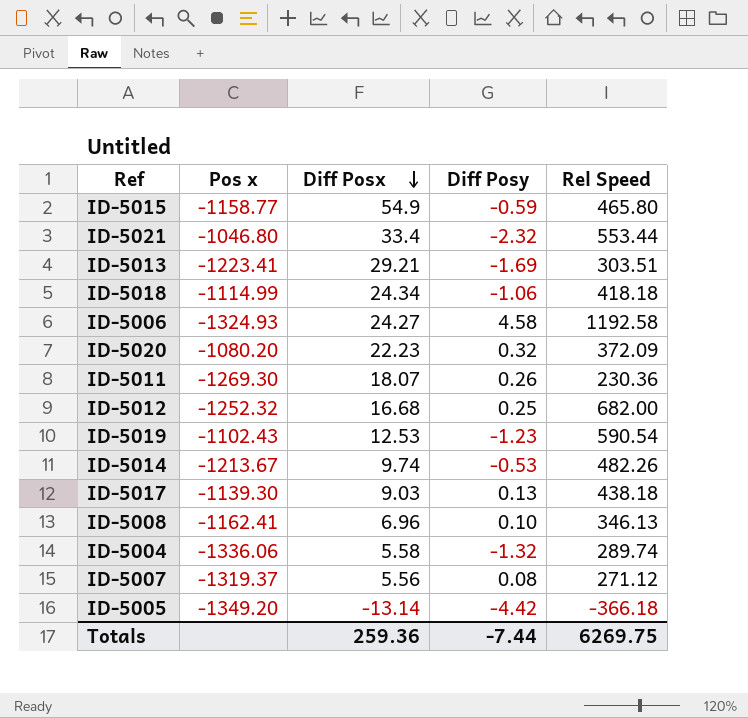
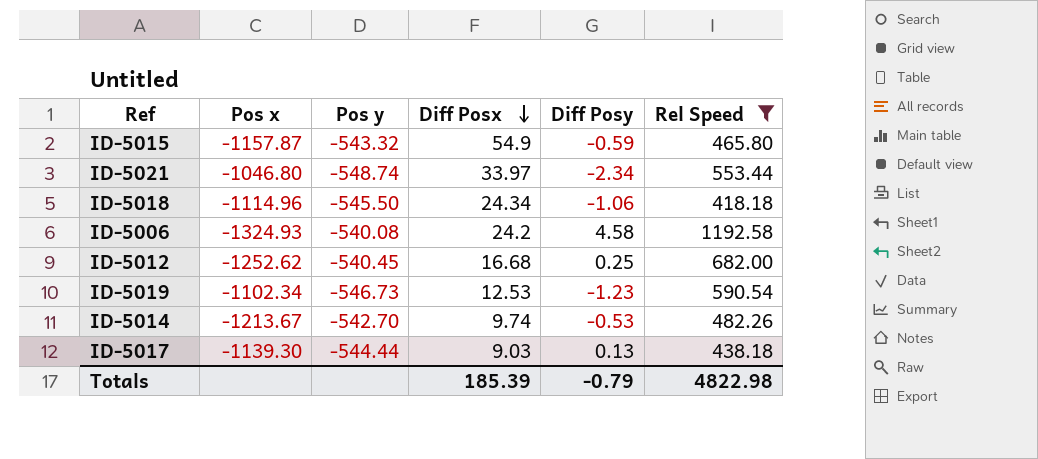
filter: none -> Rel Speed >= 418.18
column Pos y | position: none -> 3
ID-5015 | Pos x: -1158.77 -> -1157.87
ID-5021 | Diff Posx: 33.4 -> 33.97
ID-5021 | Diff Posy: -2.32 -> -2.34
ID-5018 | Pos x: -1114.99 -> -1114.96
ID-5006 | Diff Posx: 24.27 -> 24.2
ID-5012 | Pos x: -1252.32 -> -1252.62
ID-5019 | Pos x: -1102.43 -> -1102.34
Totals | Diff Posx: 259.36 -> 185.39
Totals | Diff Posy: -7.44 -> -0.79
Totals | Rel Speed: 6269.75 -> 4822.98

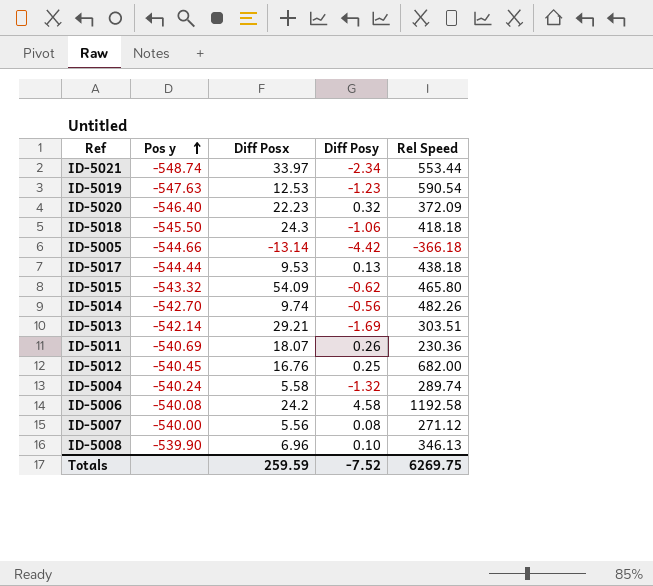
filter: Rel Speed >= 418.18 -> none
row order: Diff Posx descending -> Pos y ascending
column Pos x | position: 2 -> none
ID-5019 | Pos y: -546.73 -> -547.63
ID-5018 | Diff Posx: 24.34 -> 24.3
ID-5017 | Diff Posx: 9.03 -> 9.53
ID-5015 | Diff Posx: 54.9 -> 54.09
ID-5015 | Diff Posy: -0.59 -> -0.62
ID-5014 | Diff Posy: -0.53 -> -0.56
ID-5012 | Diff Posx: 16.68 -> 16.76
Totals | Diff Posx: 185.39 -> 259.59
Totals | Diff Posy: -0.79 -> -7.52
Totals | Rel Speed: 4822.98 -> 6269.75

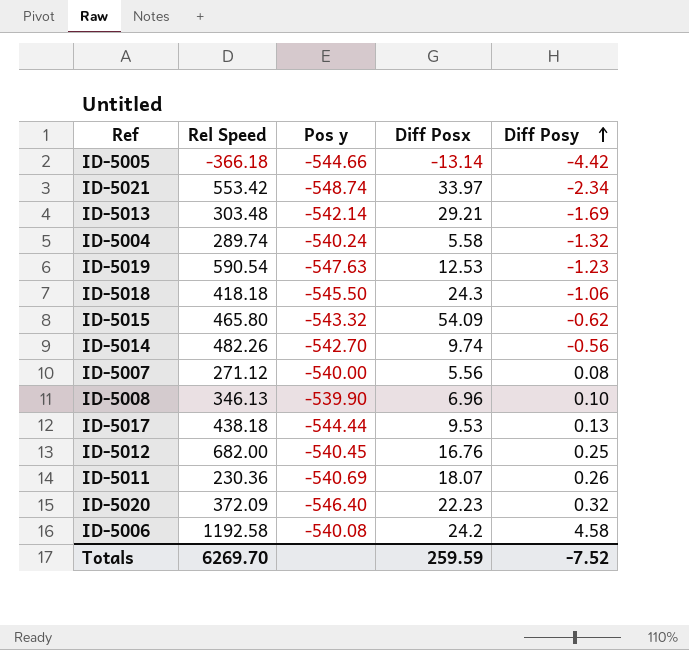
row order: Pos y ascending -> Diff Posy ascending
column Rel Speed | position: 5 -> 2
ID-5021 | Rel Speed: 553.44 -> 553.42
ID-5013 | Rel Speed: 303.51 -> 303.48
Totals | Rel Speed: 6269.75 -> 6269.70

